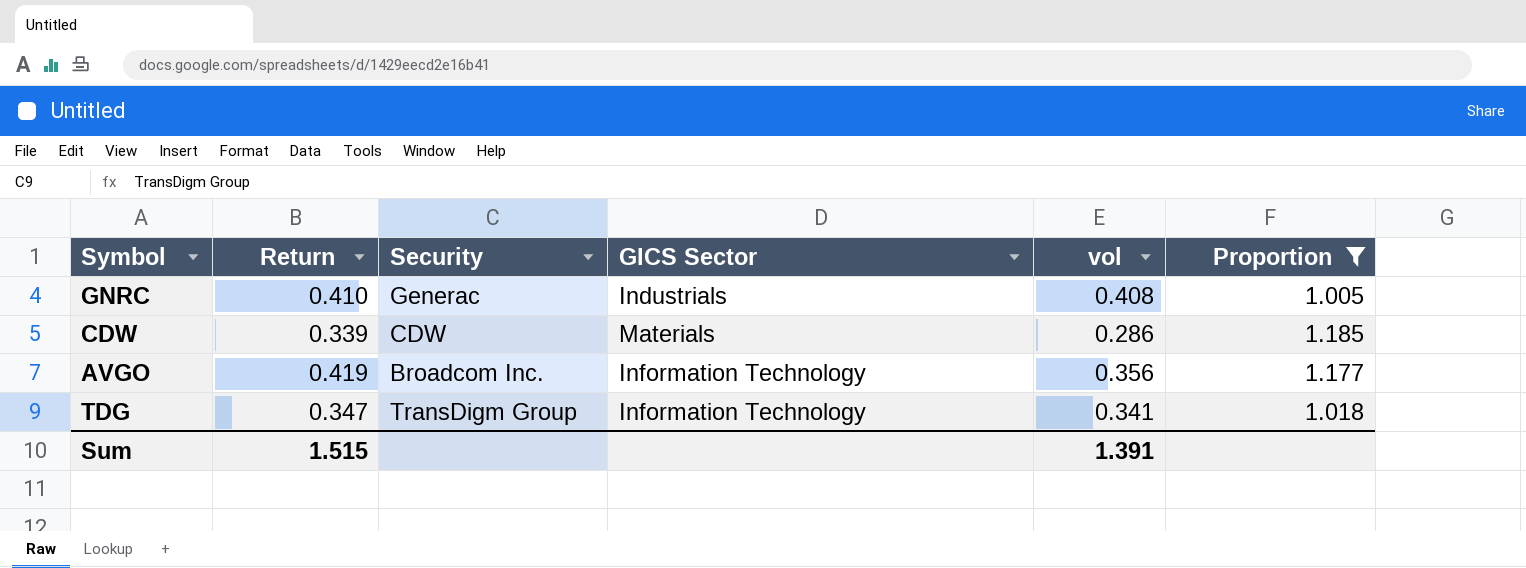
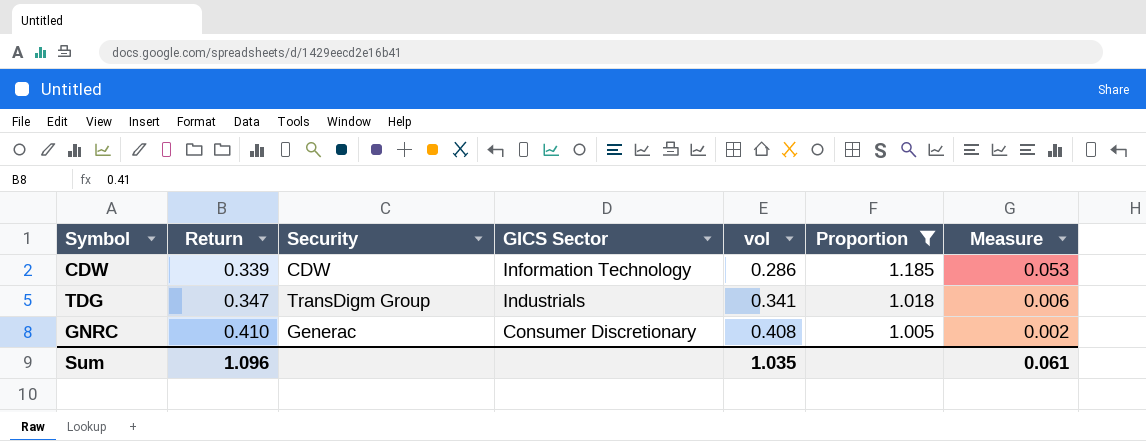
row order: none -> Return ascending
column Measure | formula: none -> [Return] - [vol]
row AVGO: 0.419 | Broadcom Inc. | Information Technology | 0.356 | 1.177 -> none
CDW | GICS Sector: Materials -> Information Technology
TDG | GICS Sector: Information Technology -> Industrials
GNRC | GICS Sector: Industrials -> Consumer Discretionary
Sum | Return: 1.515 -> 1.096
Sum | vol: 1.391 -> 1.035

